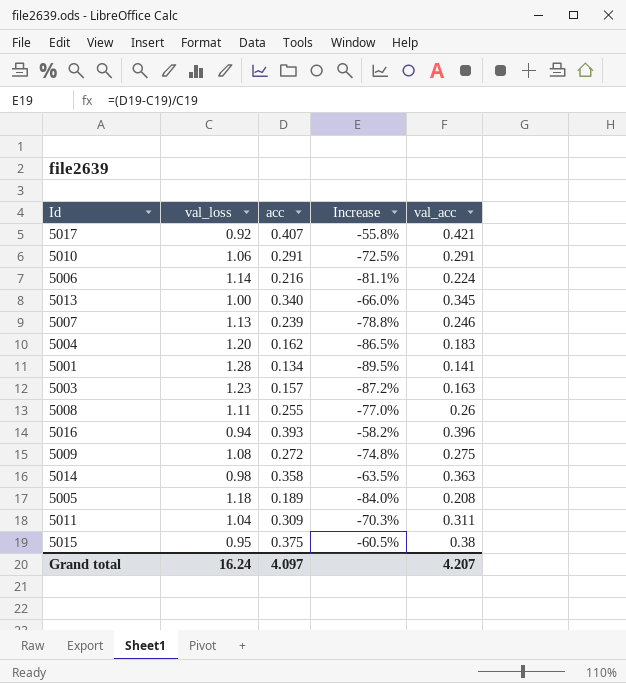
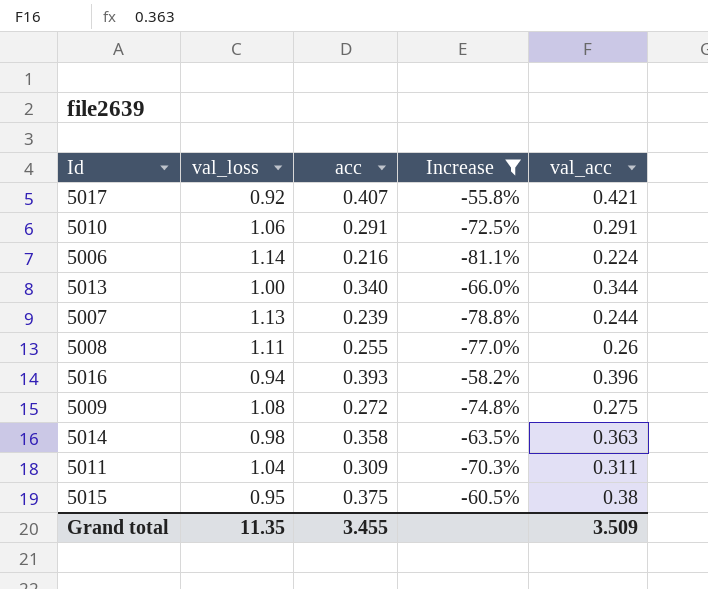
filter: none -> Increase >= -81.1%
5013 | val_acc: 0.345 -> 0.344
5007 | val_acc: 0.246 -> 0.244
Grand total | val_loss: 16.24 -> 11.35
Grand total | acc: 4.097 -> 3.455
Grand total | val_acc: 4.207 -> 3.509

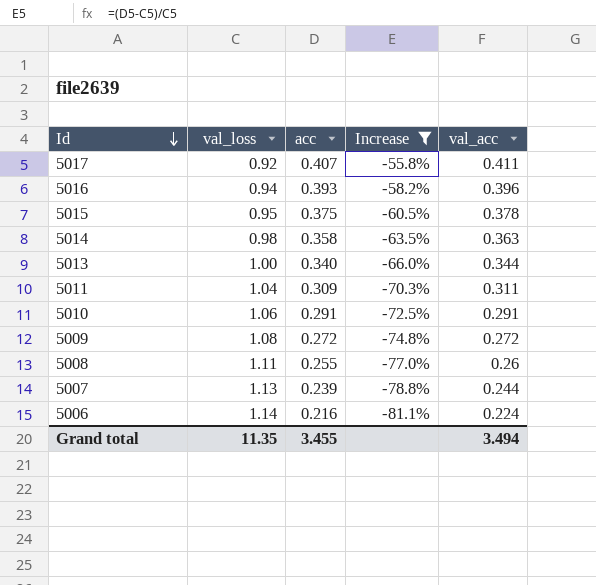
row order: none -> Id descending
5017 | val_acc: 0.421 -> 0.411
5015 | val_acc: 0.38 -> 0.378
5009 | val_acc: 0.275 -> 0.272
Grand total | val_acc: 3.509 -> 3.494

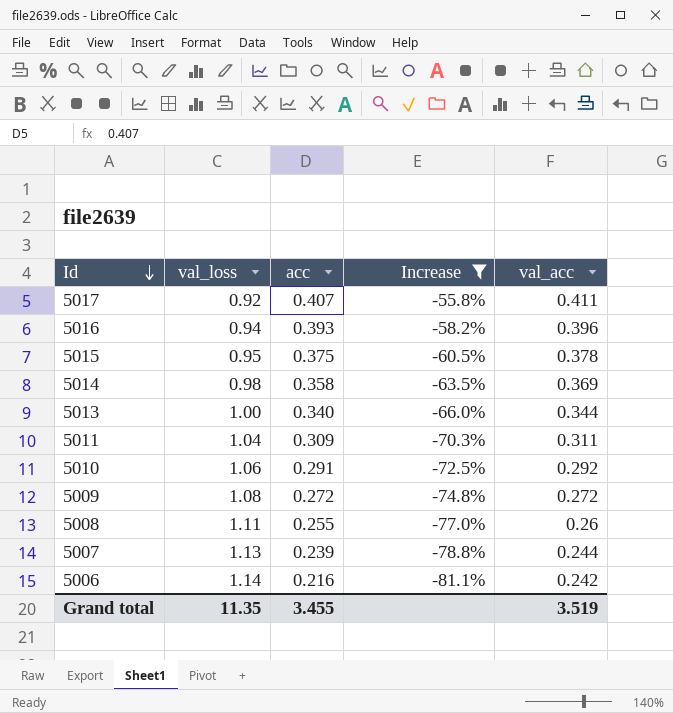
5014 | val_acc: 0.363 -> 0.369
5010 | val_acc: 0.291 -> 0.292
5006 | val_acc: 0.224 -> 0.242
Grand total | val_acc: 3.494 -> 3.519

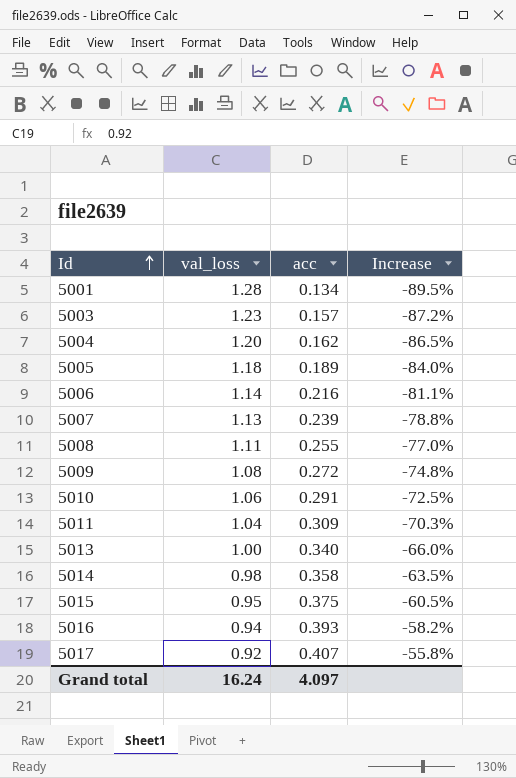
filter: Increase >= -81.1% -> none
row order: Id descending -> Id ascending
column val_acc | position: 5 -> none
Grand total | val_loss: 11.35 -> 16.24
Grand total | acc: 3.455 -> 4.097

